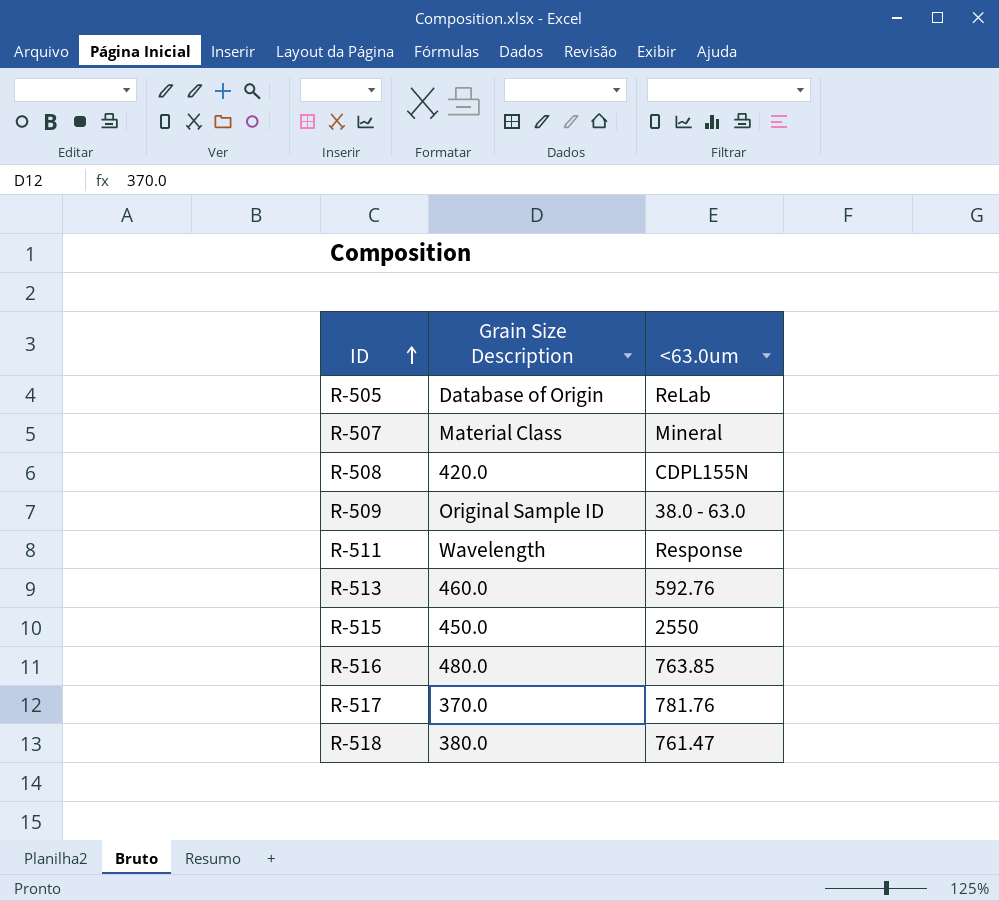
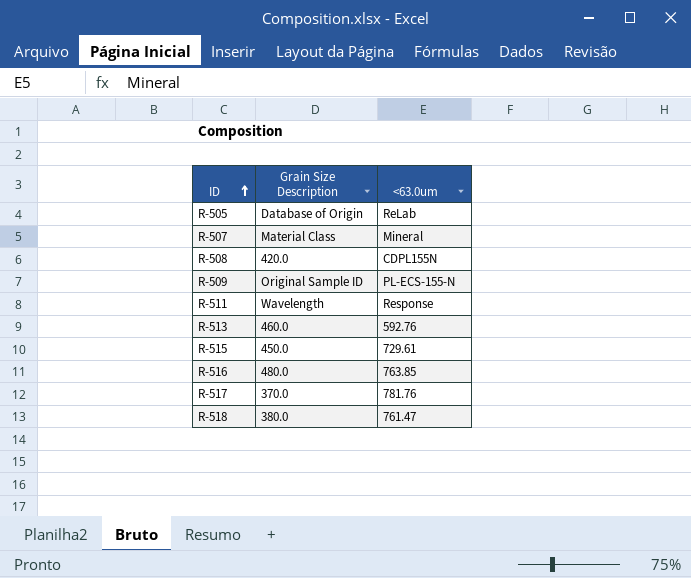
R-509 | <63.0um: 38.0 - 63.0 -> PL-ECS-155-N
R-515 | <63.0um: 2550 -> 729.61

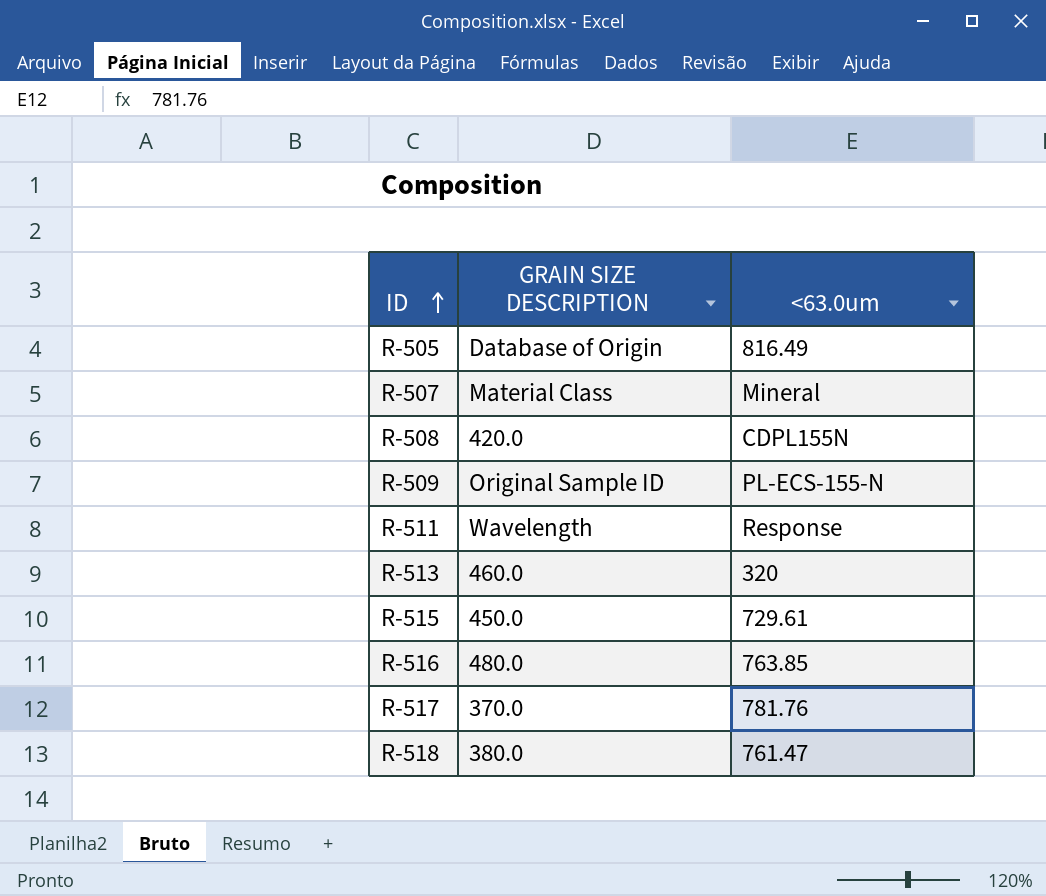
column name: Grain Size Description -> GRAIN SIZE DESCRIPTION
R-505 | <63.0um: ReLab -> 816.49
R-513 | <63.0um: 592.76 -> 320

